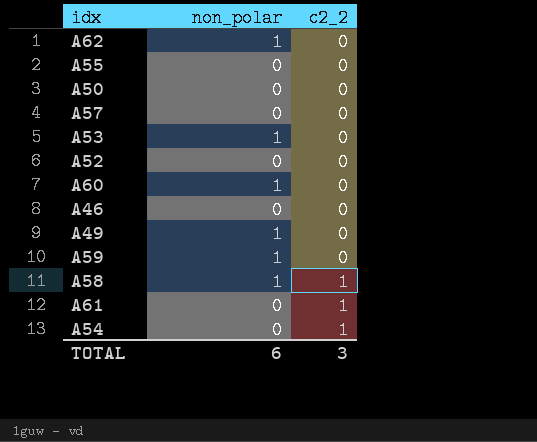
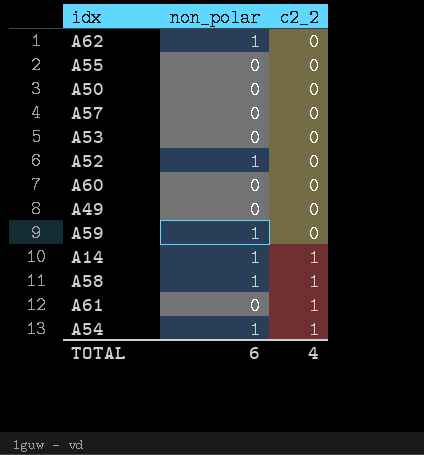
row A46: 0 | 0 -> none
A53 | non_polar: 1 -> 0
A52 | non_polar: 0 -> 1
A60 | non_polar: 1 -> 0
A49 | non_polar: 1 -> 0
row A14: none -> 1 | 1
A54 | non_polar: 0 -> 1
TOTAL | c2_2: 3 -> 4

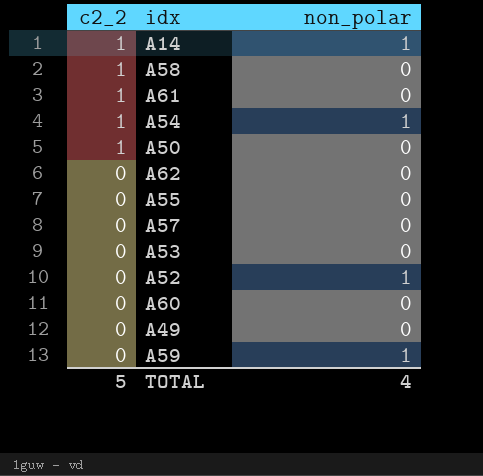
row order: c2_2 ascending -> c2_2 descending
column c2_2 | position: 3 -> 1
A58 | non_polar: 1 -> 0
A50 | c2_2: 0 -> 1
A62 | non_polar: 1 -> 0
TOTAL | c2_2: 4 -> 5
TOTAL | non_polar: 6 -> 4

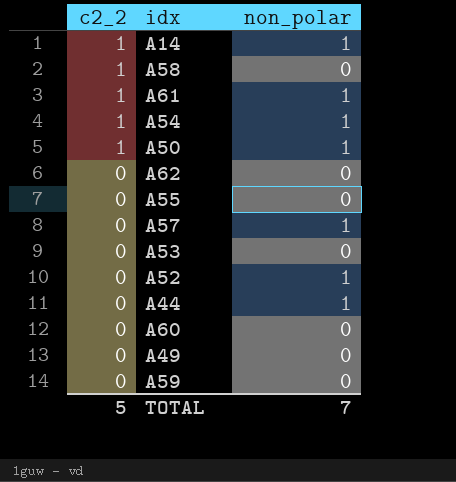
A61 | non_polar: 0 -> 1
A50 | non_polar: 0 -> 1
A57 | non_polar: 0 -> 1
row A44: none -> 0 | 1
A59 | non_polar: 1 -> 0
TOTAL | non_polar: 4 -> 7

